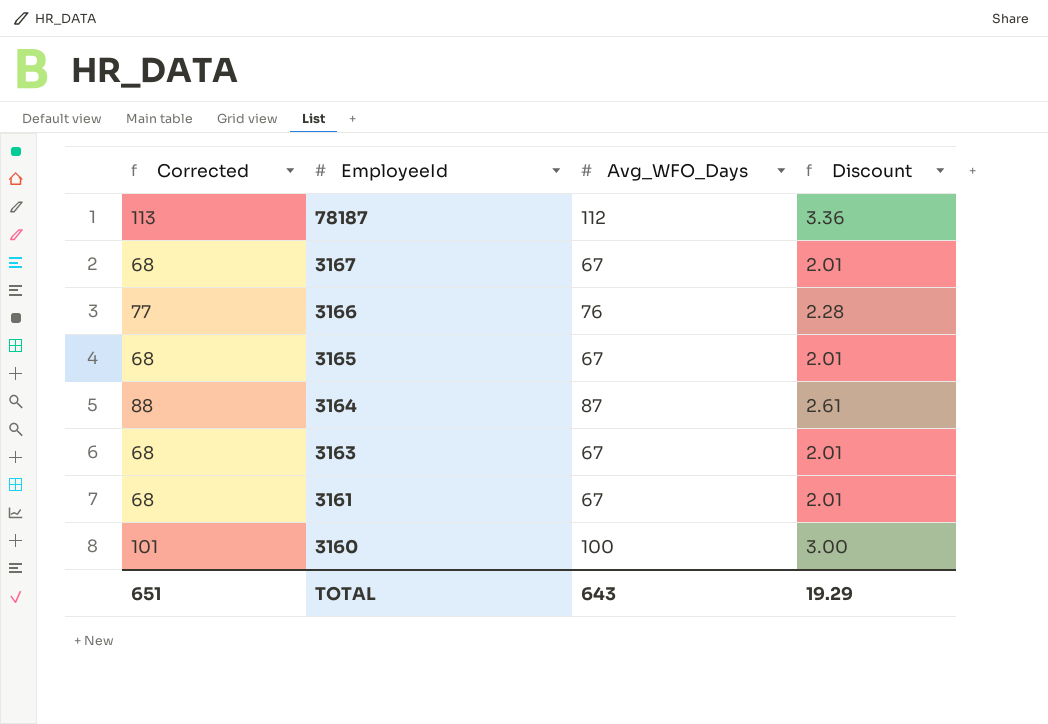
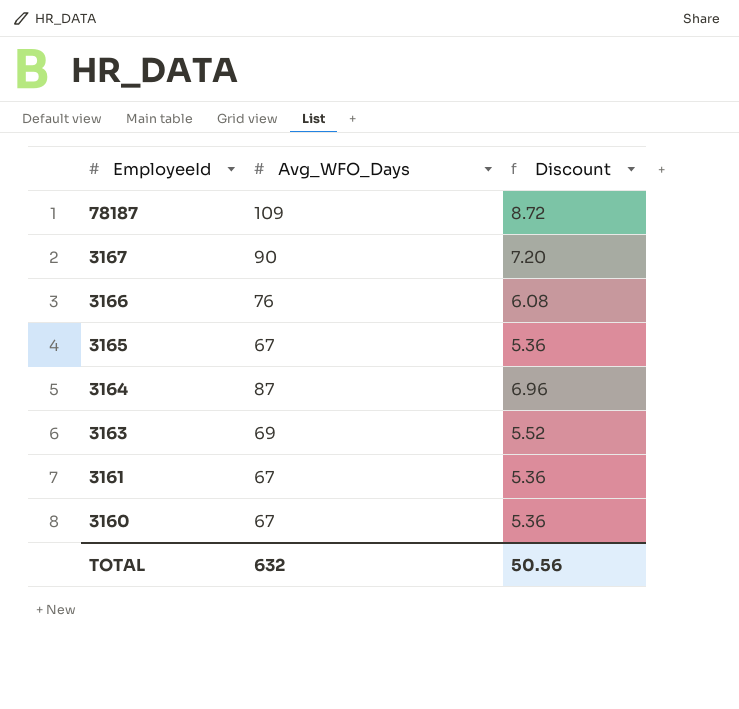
column Corrected | formula: [Avg_WFO_Days] + 1 -> none
column Discount | formula: [Avg_WFO_Days] * 0.03 -> [Avg_WFO_Days] * 0.08
78187 | Avg_WFO_Days: 112 -> 109
3167 | Avg_WFO_Days: 67 -> 90
3163 | Avg_WFO_Days: 67 -> 69
3160 | Avg_WFO_Days: 100 -> 67
TOTAL | Avg_WFO_Days: 643 -> 632
TOTAL | Discount: 19.29 -> 50.56

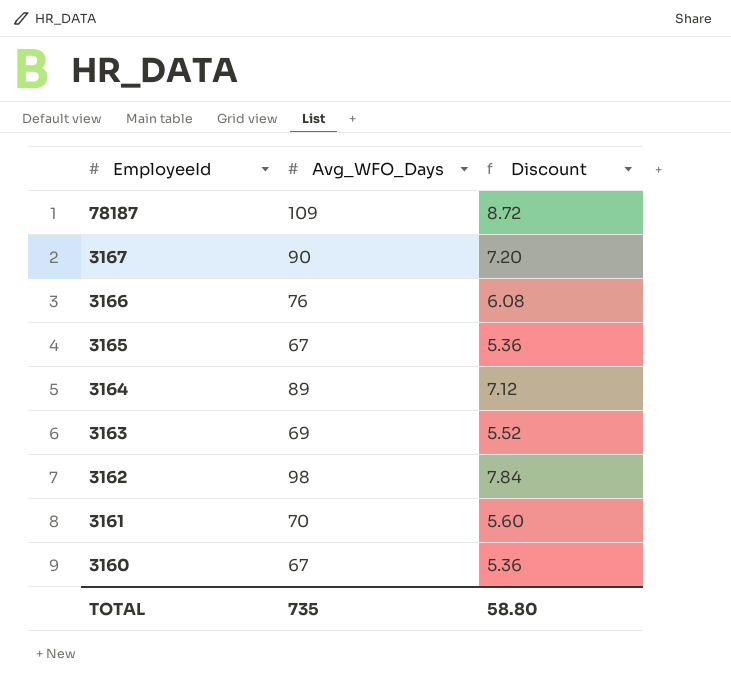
3164 | Avg_WFO_Days: 87 -> 89
3164 | Discount: 6.96 -> 7.12
row 3162: none -> 98 | 7.84
3161 | Avg_WFO_Days: 67 -> 70
3161 | Discount: 5.36 -> 5.60
TOTAL | Avg_WFO_Days: 632 -> 735
TOTAL | Discount: 50.56 -> 58.80

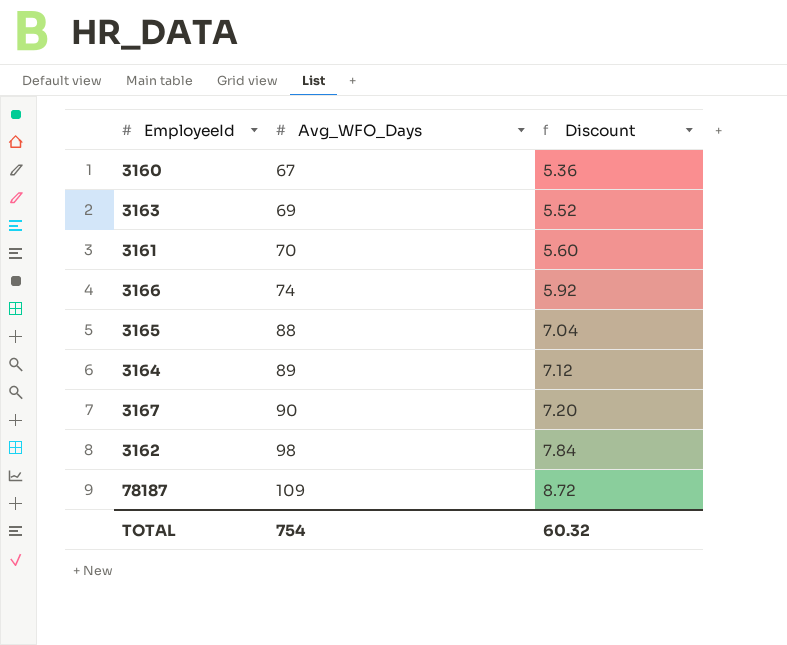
row order: EmployeeId descending -> Avg_WFO_Days ascending
3166 | Avg_WFO_Days: 76 -> 74
3166 | Discount: 6.08 -> 5.92
3165 | Avg_WFO_Days: 67 -> 88
3165 | Discount: 5.36 -> 7.04
TOTAL | Avg_WFO_Days: 735 -> 754
TOTAL | Discount: 58.80 -> 60.32

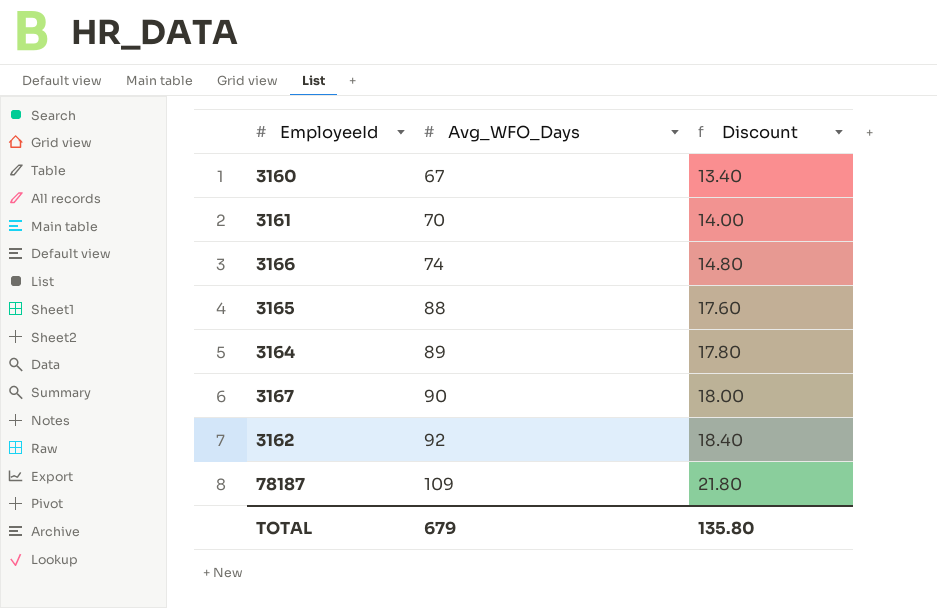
column Discount | formula: [Avg_WFO_Days] * 0.08 -> [Avg_WFO_Days] * 0.2
row 3163: 69 | 5.52 -> none
3162 | Avg_WFO_Days: 98 -> 92
TOTAL | Avg_WFO_Days: 754 -> 679
TOTAL | Discount: 60.32 -> 135.80

